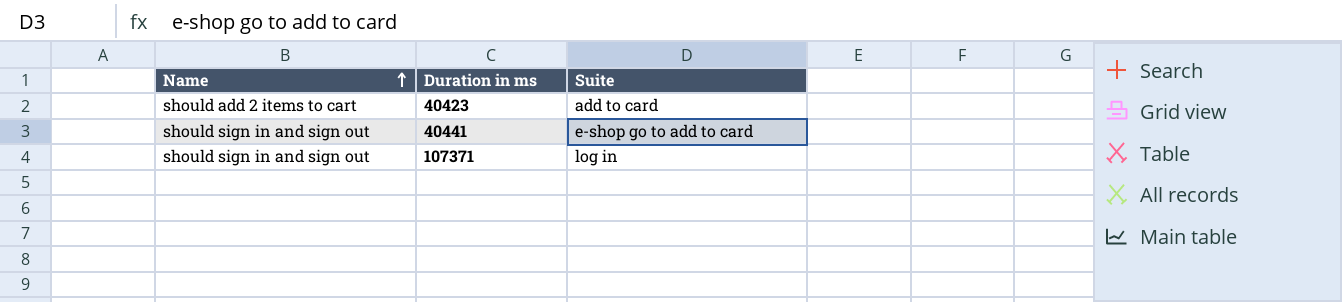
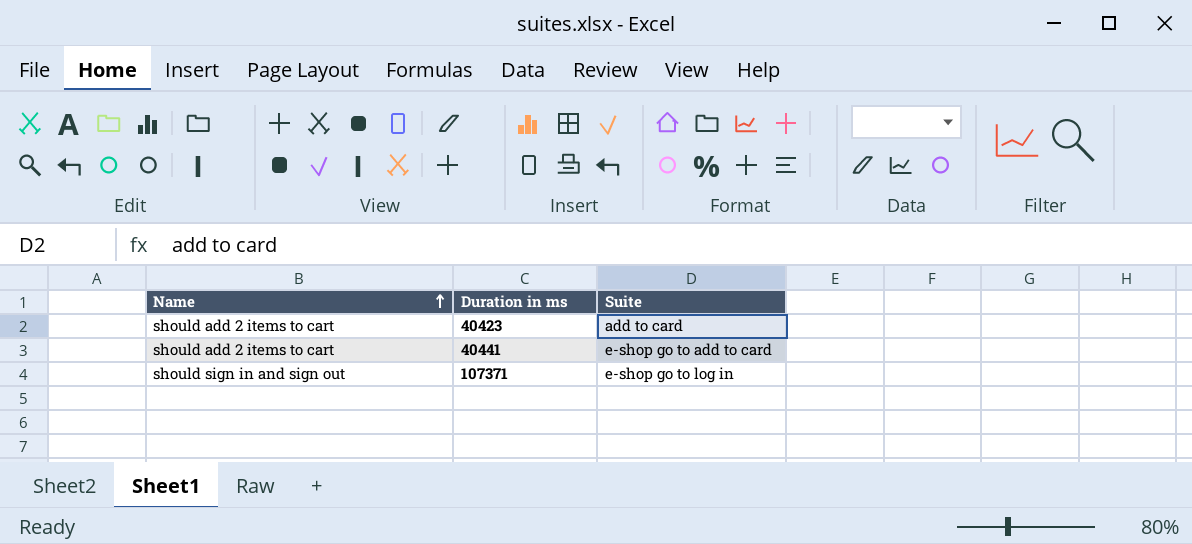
40441 | Name: should sign in and sign out -> should add 2 items to cart
107371 | Suite: log in -> e-shop go to log in

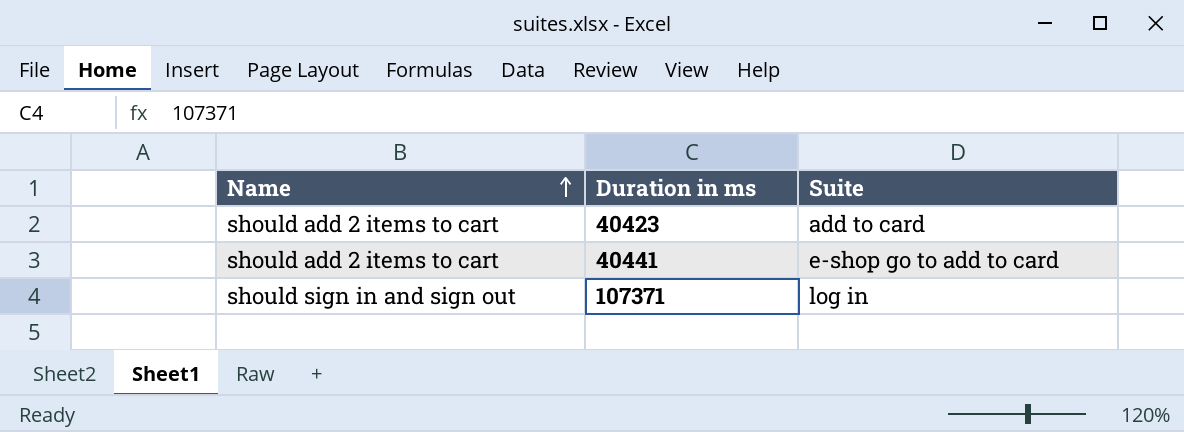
107371 | Suite: e-shop go to log in -> log in

